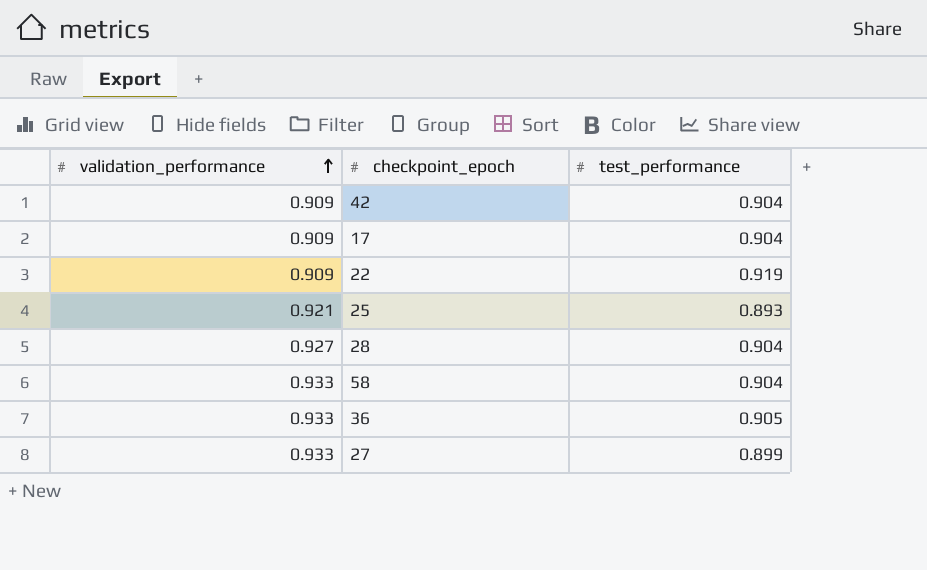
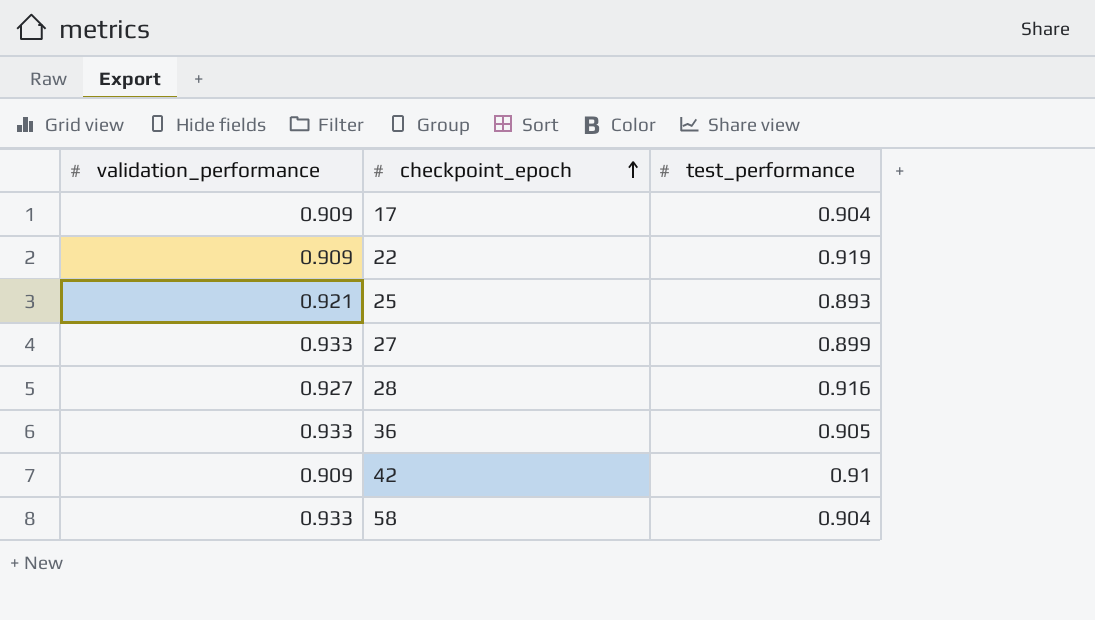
row order: validation_performance ascending -> checkpoint_epoch ascending
28 | test_performance: 0.904 -> 0.916
42 | test_performance: 0.904 -> 0.91

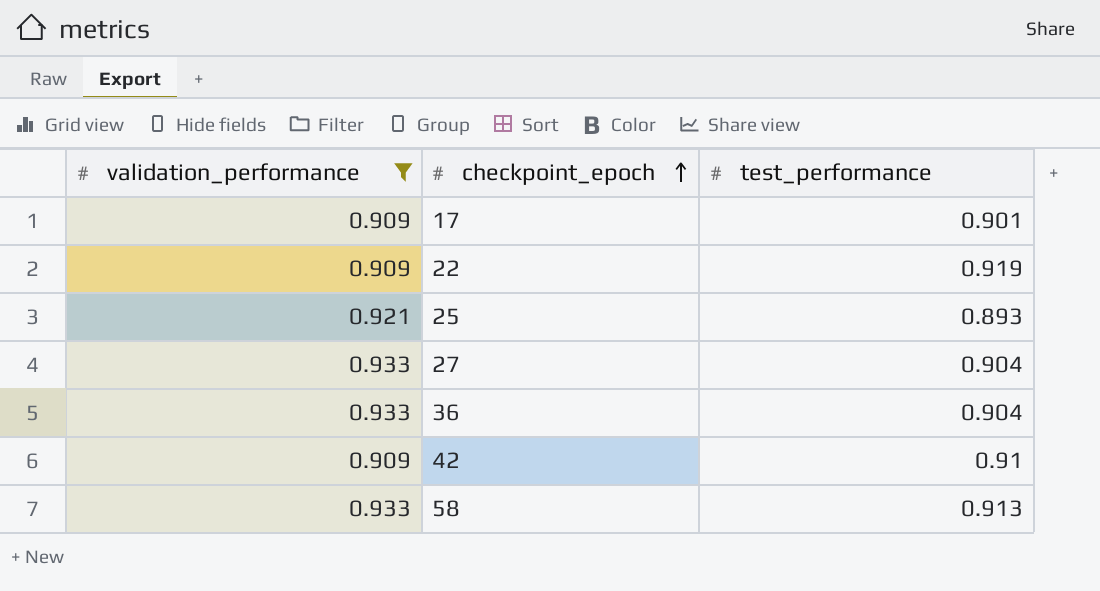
filter: none -> validation_performance != 0.927
17 | test_performance: 0.904 -> 0.901
27 | test_performance: 0.899 -> 0.904
36 | test_performance: 0.905 -> 0.904
58 | test_performance: 0.904 -> 0.913

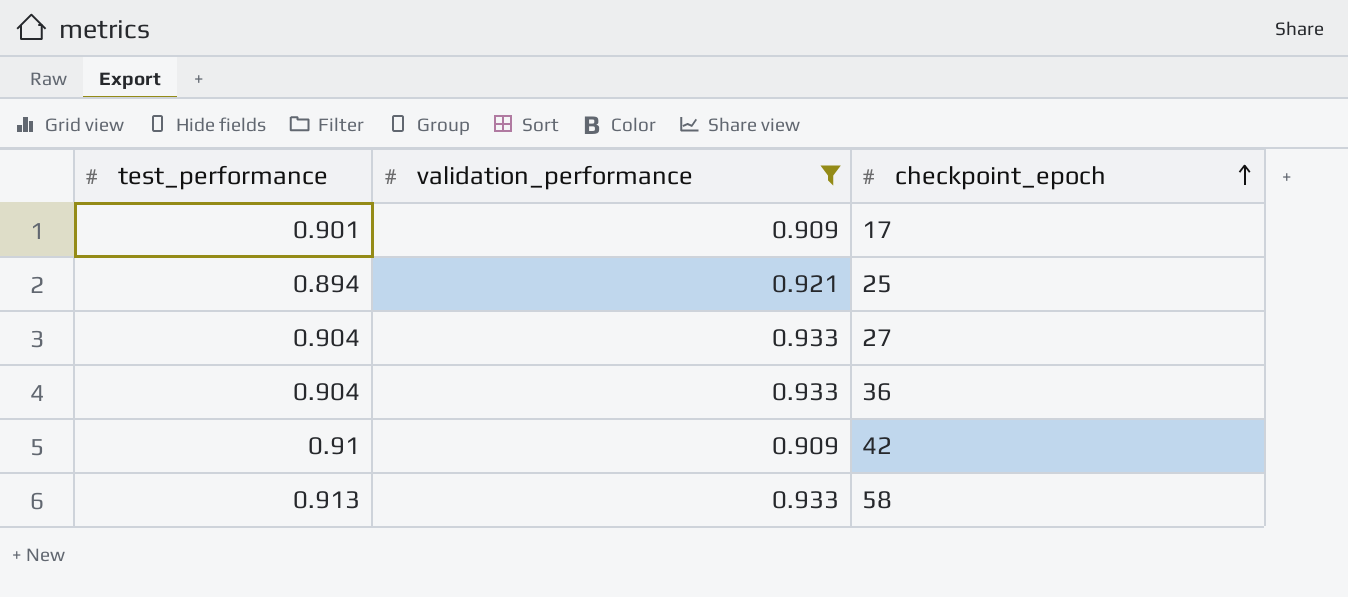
column test_performance | position: 3 -> 1
row 22: 0.909 | 0.919 -> none
25 | test_performance: 0.893 -> 0.894

